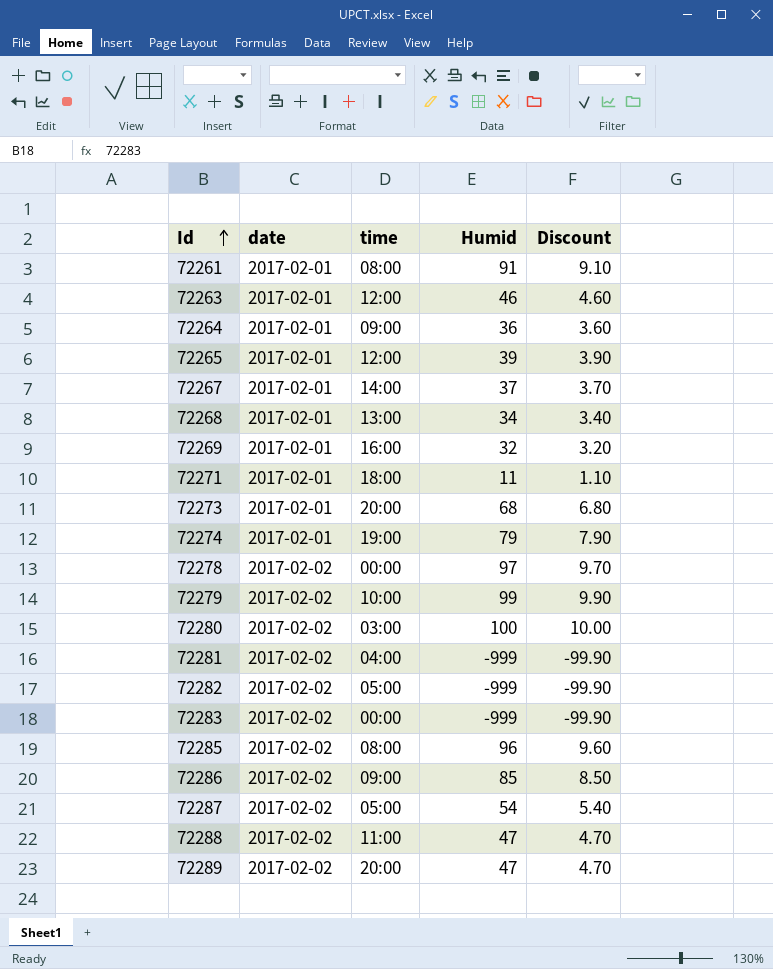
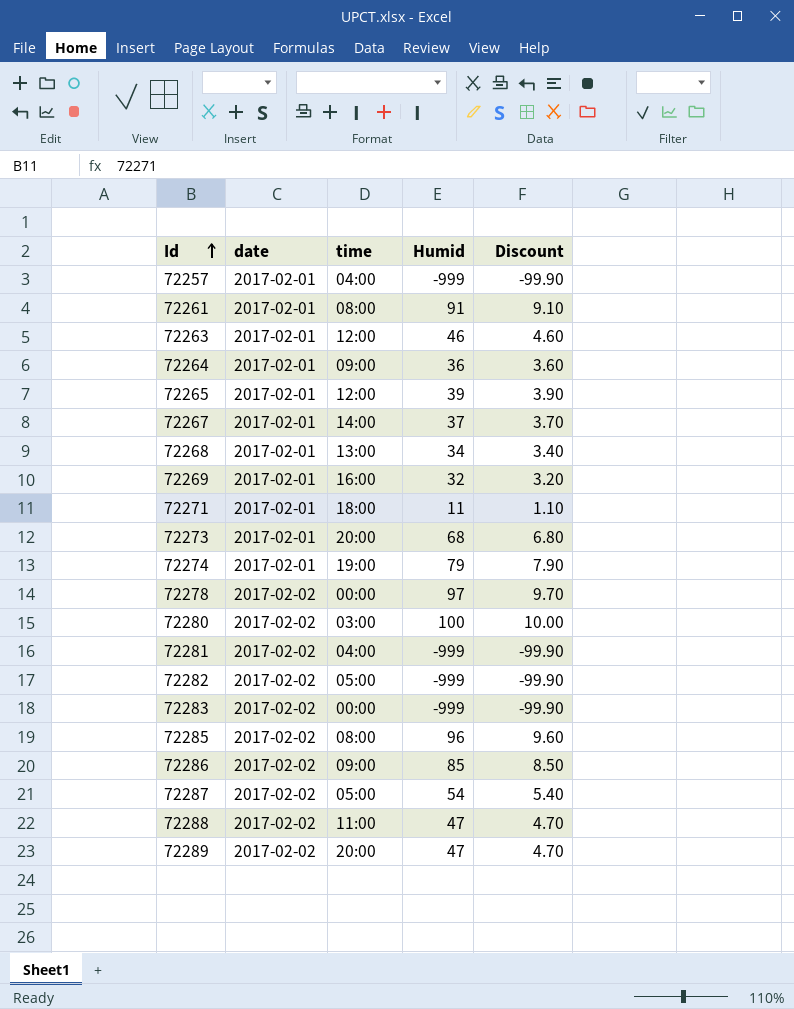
row 72279: 2017-02-02 | 10:00 | 99 | 9.90 -> none
row 72257: none -> 2017-02-01 | 04:00 | -999 | -99.90

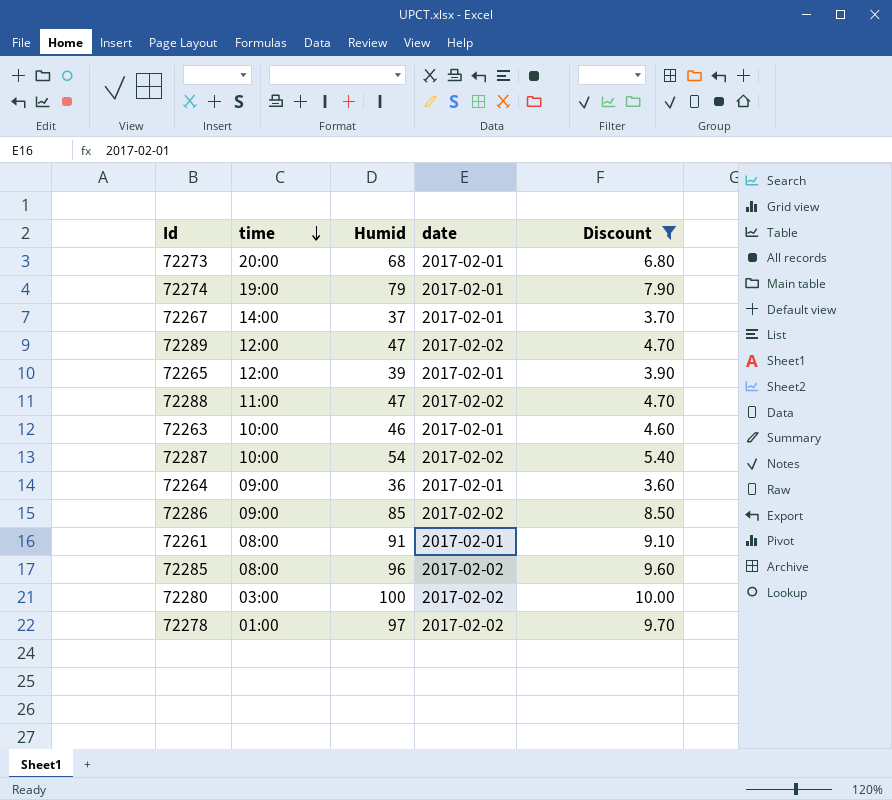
filter: none -> Discount >= 3.60
row order: Id ascending -> time descending
column date | position: 2 -> 4
72289 | time: 20:00 -> 12:00
72263 | time: 12:00 -> 10:00
72287 | time: 05:00 -> 10:00
72278 | time: 00:00 -> 01:00

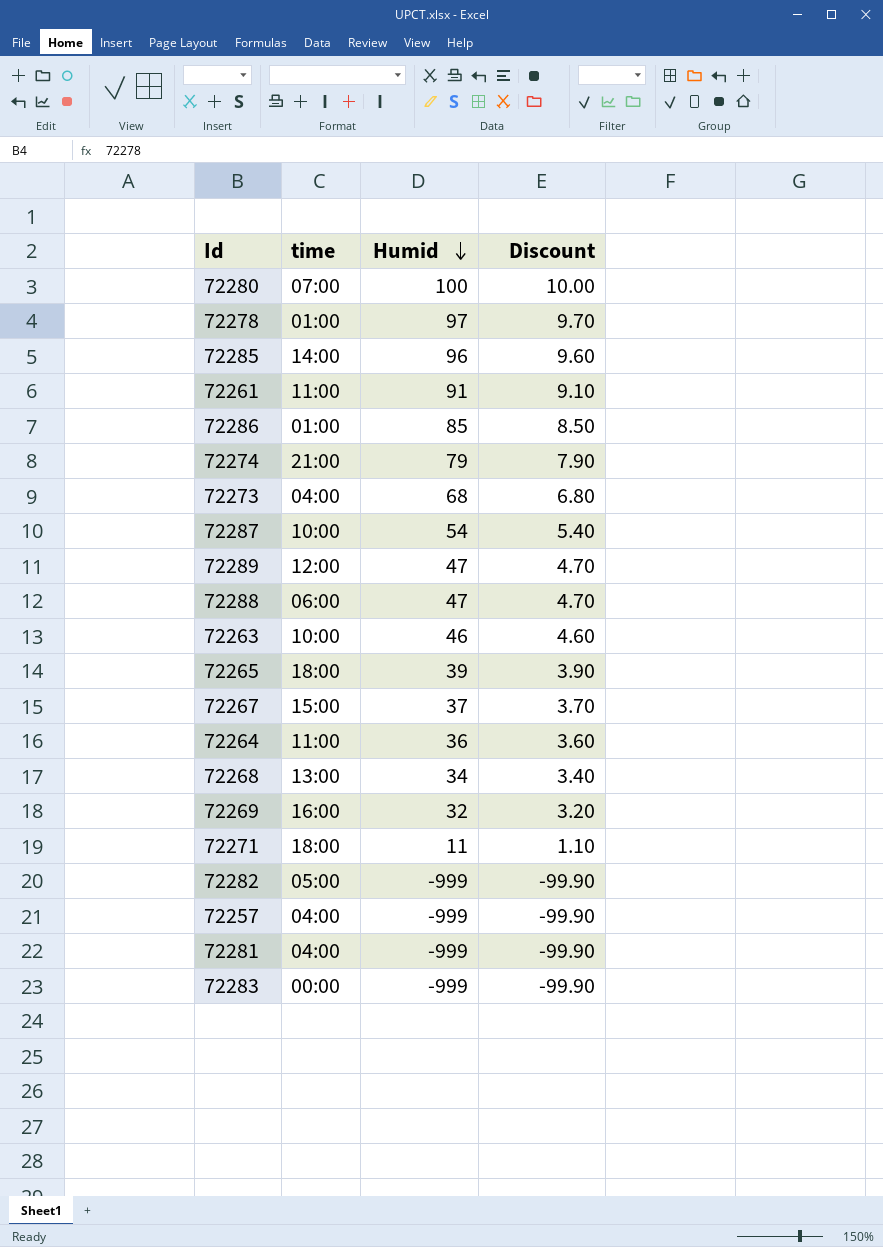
filter: Discount >= 3.60 -> none
row order: time descending -> Humid descending
column date | position: 4 -> none
72280 | time: 03:00 -> 07:00
72285 | time: 08:00 -> 14:00
72261 | time: 08:00 -> 11:00
72286 | time: 09:00 -> 01:00
72274 | time: 19:00 -> 21:00
72273 | time: 20:00 -> 04:00
72288 | time: 11:00 -> 06:00
72265 | time: 12:00 -> 18:00
72267 | time: 14:00 -> 15:00
72264 | time: 09:00 -> 11:00

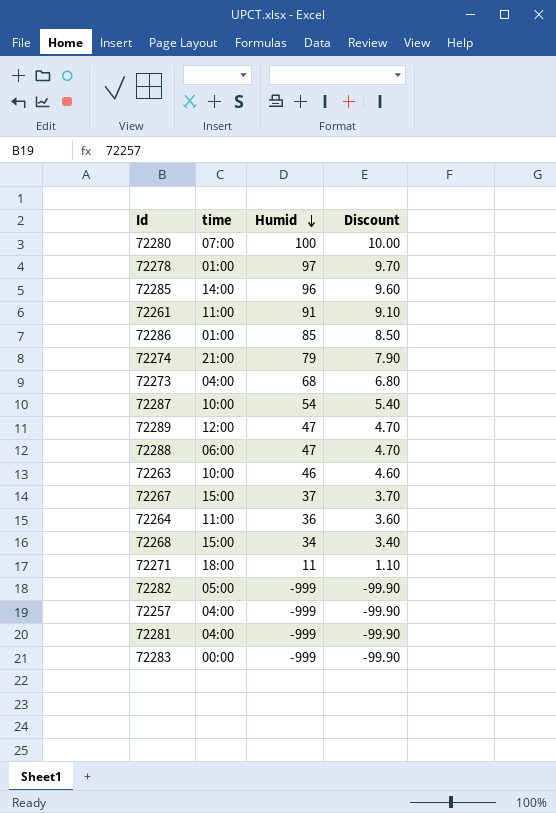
row 72265: 18:00 | 39 | 3.90 -> none
row 72269: 16:00 | 32 | 3.20 -> none
72268 | time: 13:00 -> 15:00

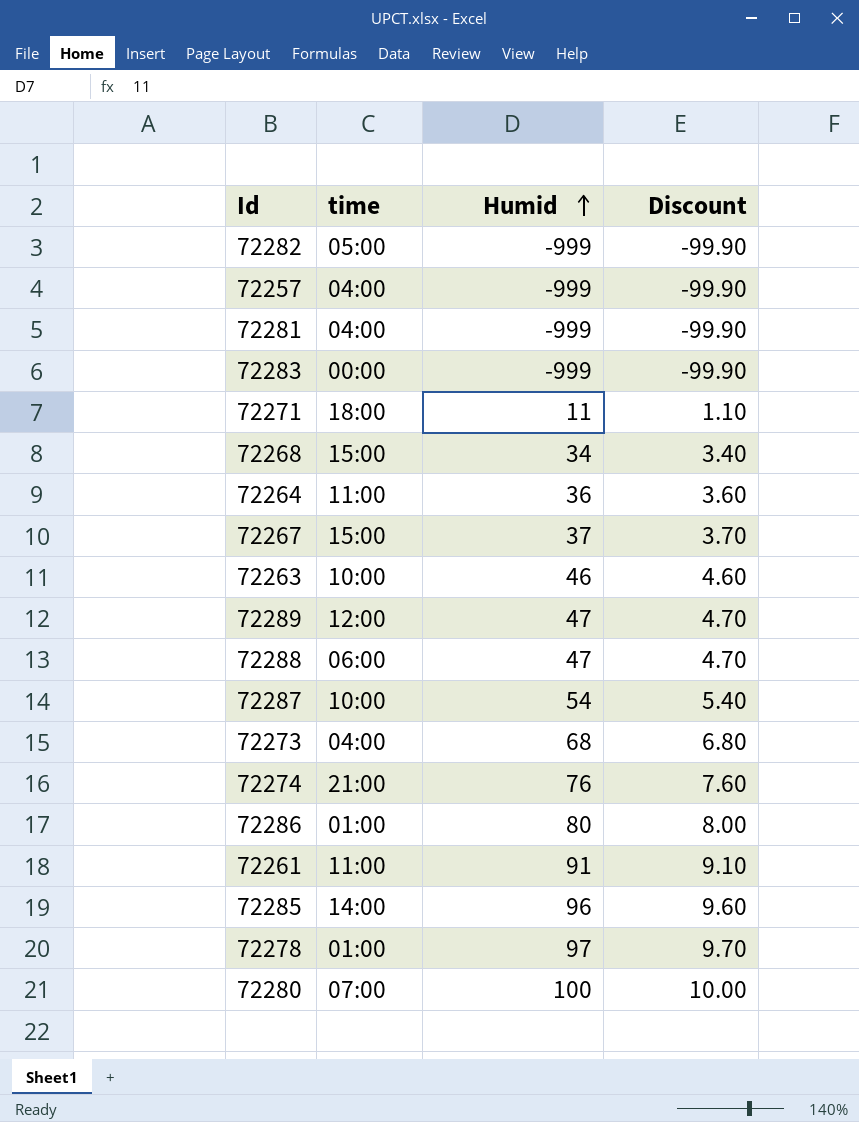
row order: Humid descending -> Humid ascending
72274 | Humid: 79 -> 76
72274 | Discount: 7.90 -> 7.60
72286 | Humid: 85 -> 80
72286 | Discount: 8.50 -> 8.00

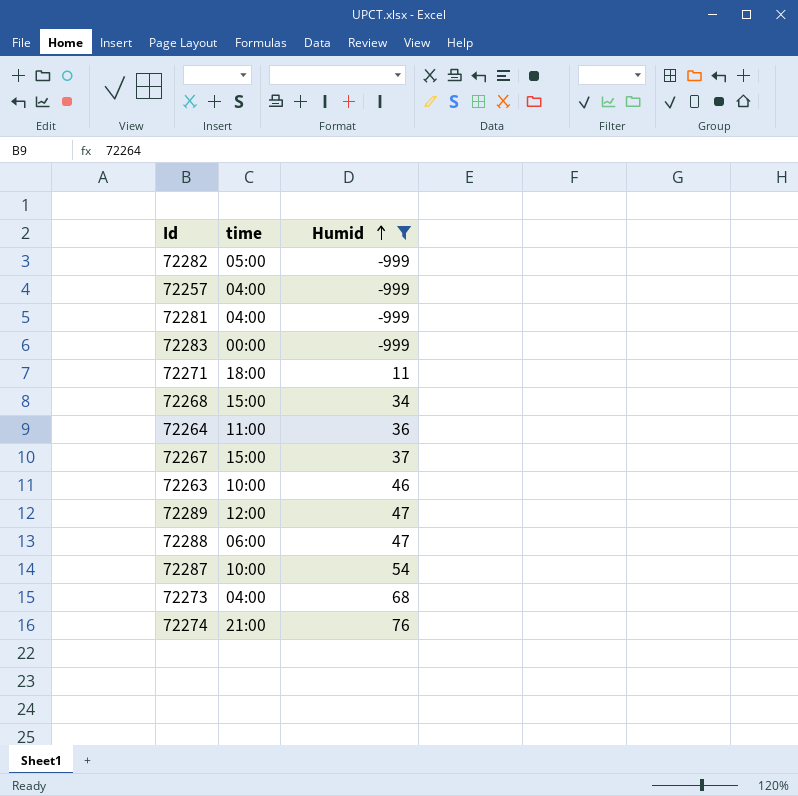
filter: none -> Humid <= 76
column Discount | formula: [Humid] * 0.1 -> none

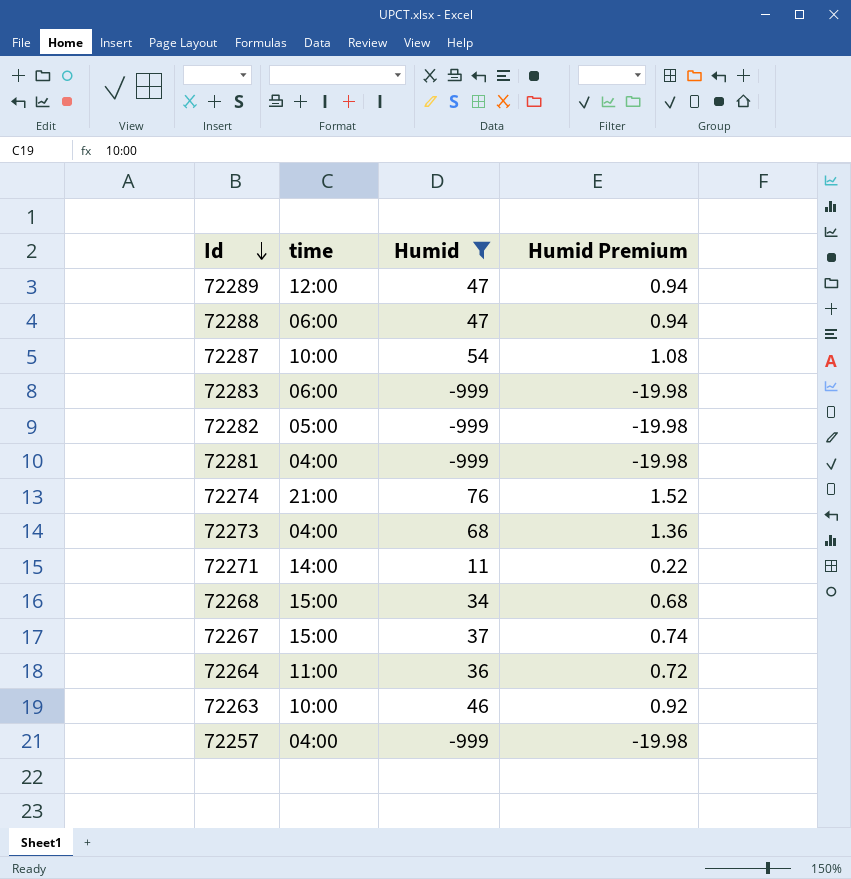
row order: Humid ascending -> Id descending
column Humid Premium | formula: none -> [Humid] * 0.02
72283 | time: 00:00 -> 06:00
72271 | time: 18:00 -> 14:00

